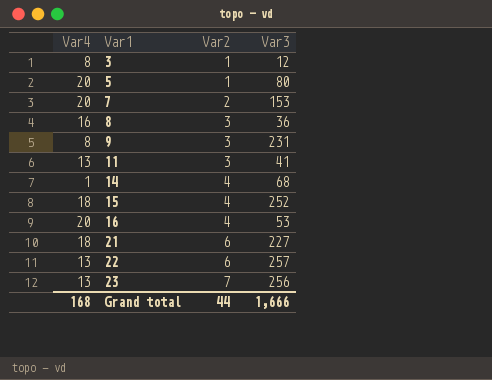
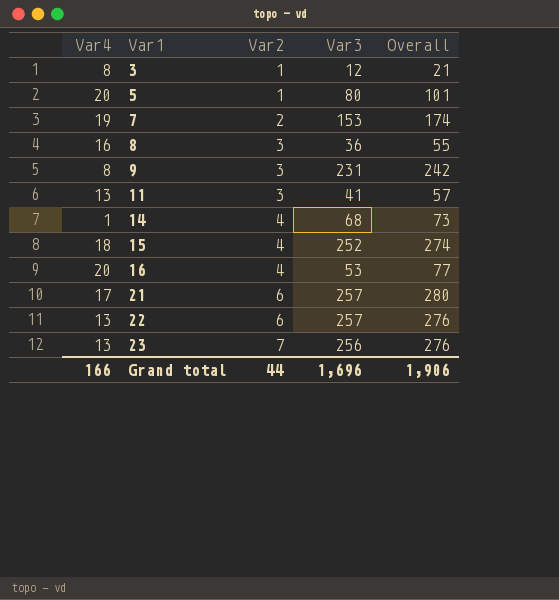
column Overall | formula: none -> [Var4] + [Var2] + [Var3]
7 | Var4: 20 -> 19
21 | Var4: 18 -> 17
21 | Var3: 227 -> 257
Grand total | Var4: 168 -> 166
Grand total | Var3: 1,666 -> 1,696

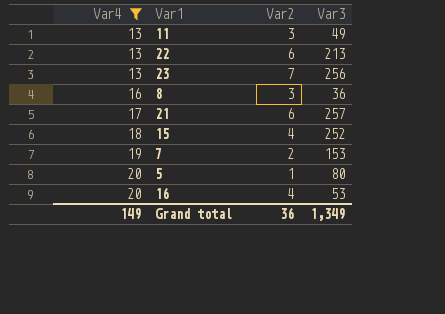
filter: none -> Var4 >= 13
row order: Var1 ascending -> Var4 ascending
column Overall | formula: [Var4] + [Var2] + [Var3] -> none
11 | Var3: 41 -> 49
22 | Var3: 257 -> 213
Grand total | Var4: 166 -> 149
Grand total | Var2: 44 -> 36
Grand total | Var3: 1,696 -> 1,349

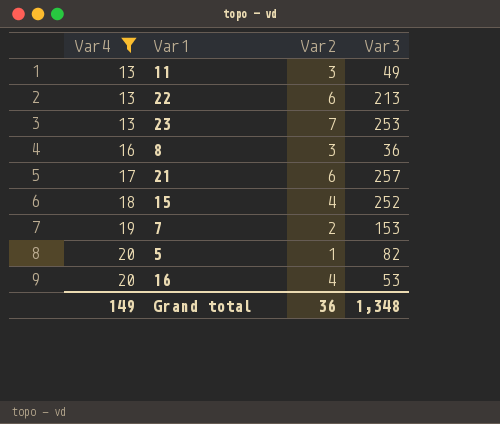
23 | Var3: 256 -> 253
5 | Var3: 80 -> 82
Grand total | Var3: 1,349 -> 1,348

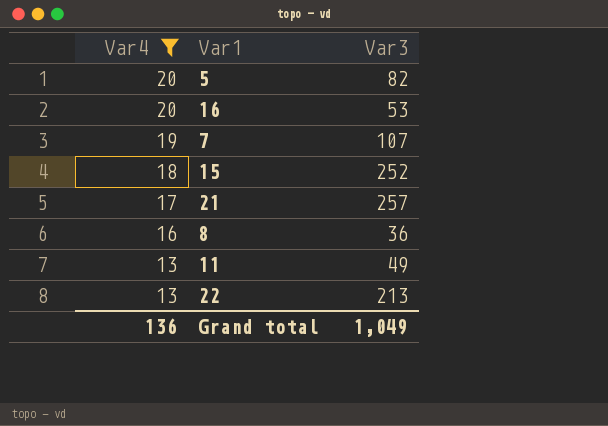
row order: Var4 ascending -> Var4 descending
column Var2 | position: 3 -> none
row 23: 13 | 7 | 253 -> none
7 | Var3: 153 -> 107
Grand total | Var4: 149 -> 136
Grand total | Var3: 1,348 -> 1,049

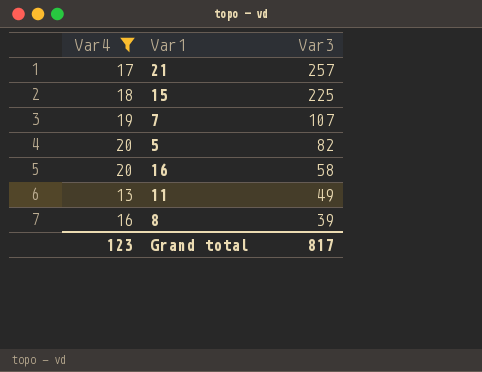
row order: Var4 descending -> Var3 descending
row 22: 13 | 213 -> none
15 | Var3: 252 -> 225
16 | Var3: 53 -> 58
8 | Var3: 36 -> 39
Grand total | Var4: 136 -> 123
Grand total | Var3: 1,049 -> 817

